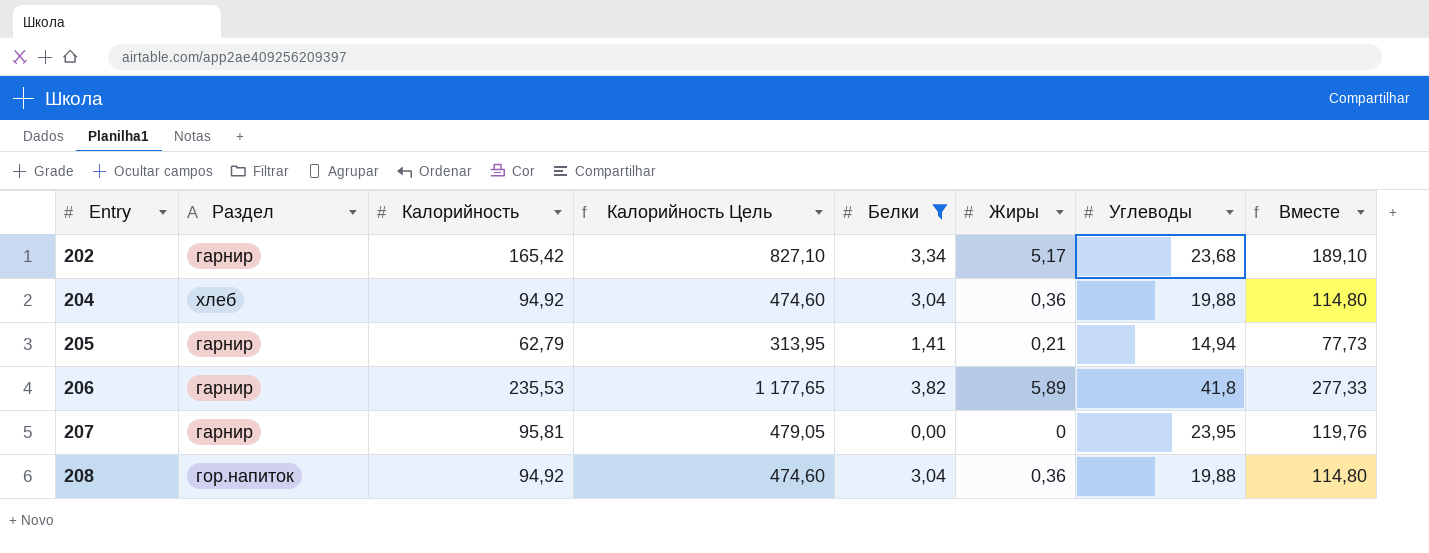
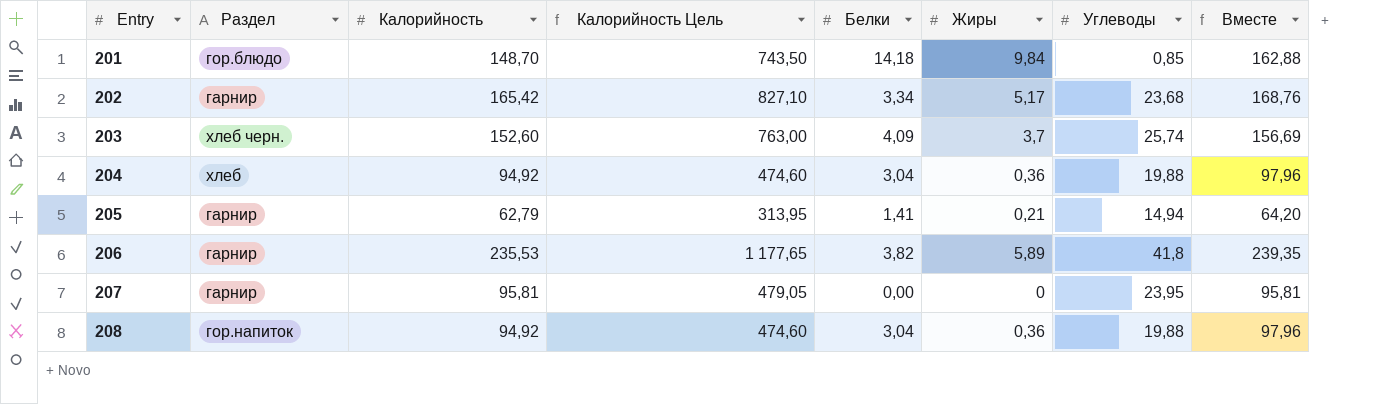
filter: Белки <= 3,82 -> none
column Вместе | formula: [Калорийность] + [Углеводы] -> [Калорийность] + [Белки]

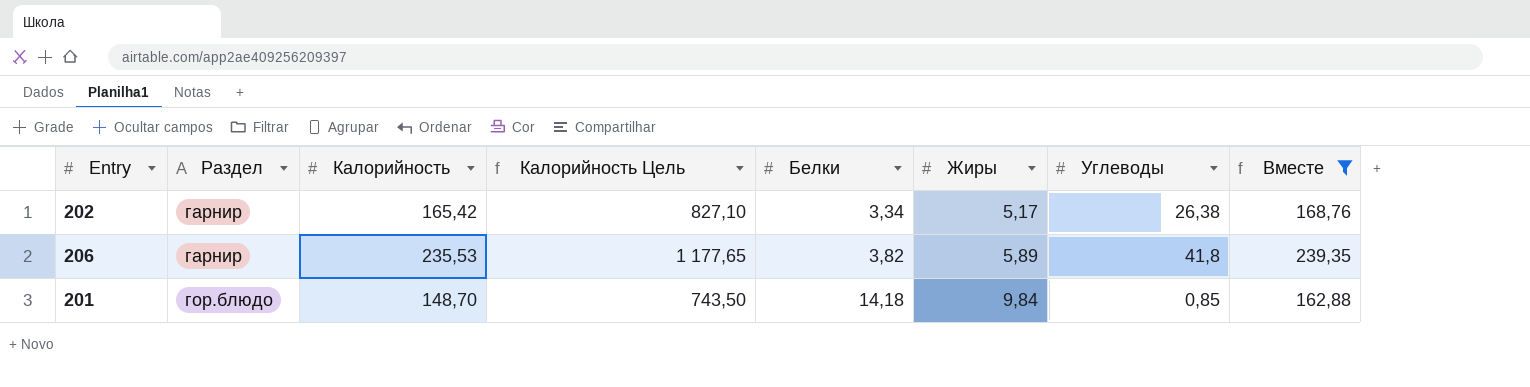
filter: none -> Вместе >= 162,88
row order: Entry ascending -> Раздел ascending
202 | Углеводы: 23,68 -> 26,38

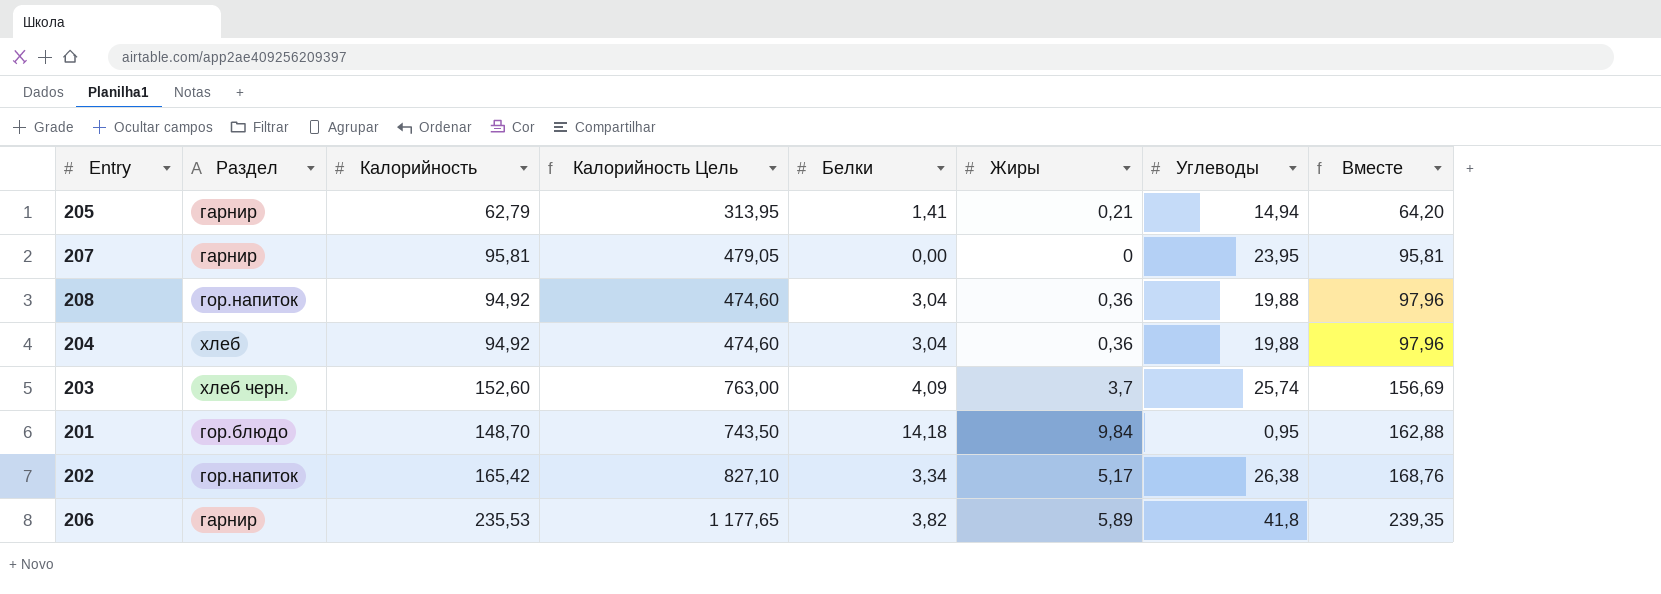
filter: Вместе >= 162,88 -> none
row order: Раздел ascending -> Вместе ascending
201 | Углеводы: 0,85 -> 0,95
202 | Раздел: гарнир -> гор.напиток

